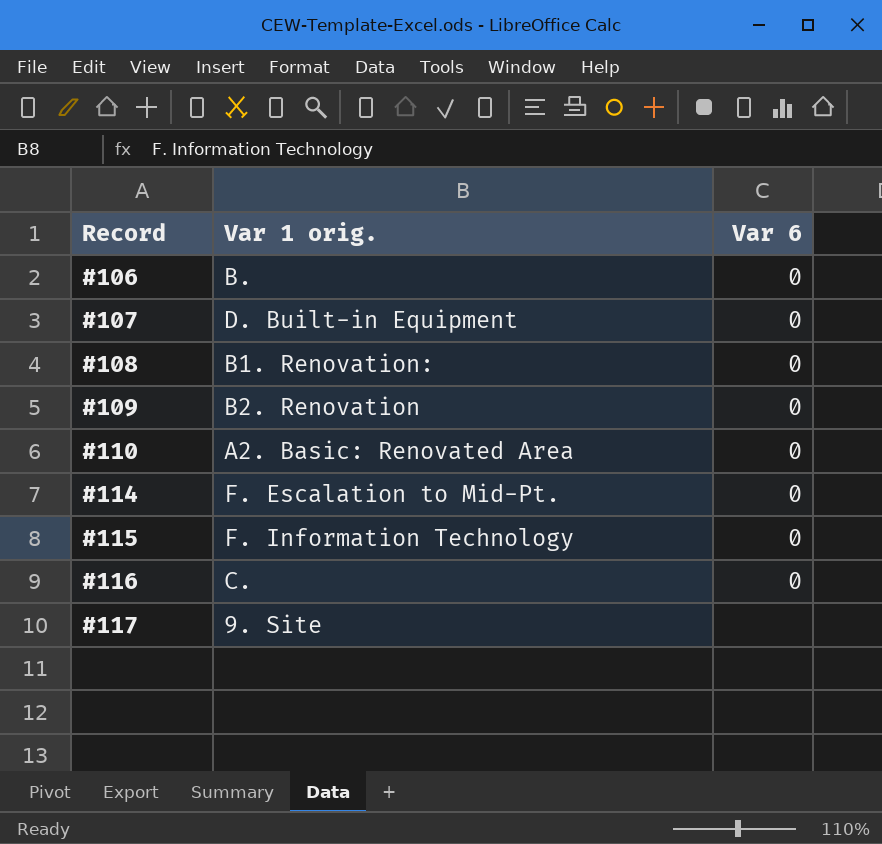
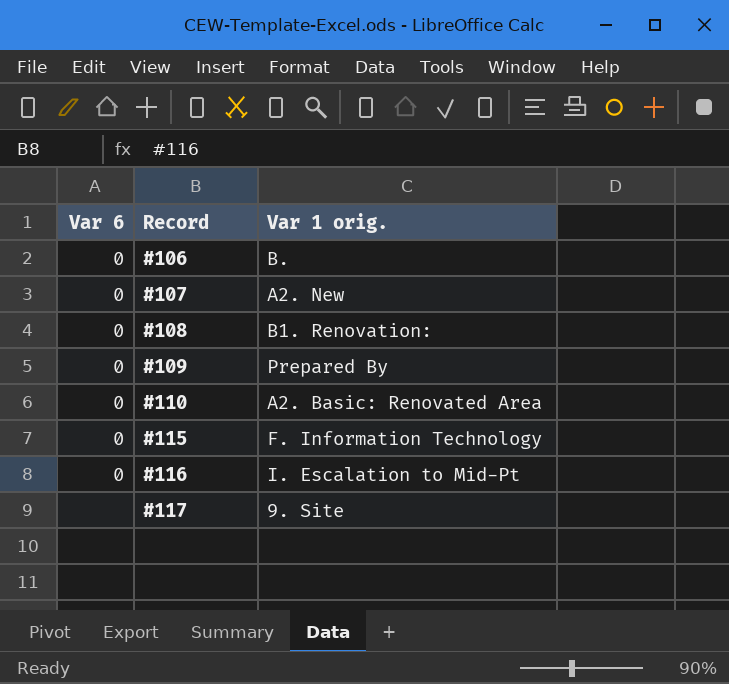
column Var 6 | position: 3 -> 1
row #114: F. Escalation to Mid-Pt. | 0 -> none
#107 | Var 1 orig.: D. Built-in Equipment -> A2. New
#109 | Var 1 orig.: B2. Renovation -> Prepared By
#116 | Var 1 orig.: C. -> I. Escalation to Mid-Pt

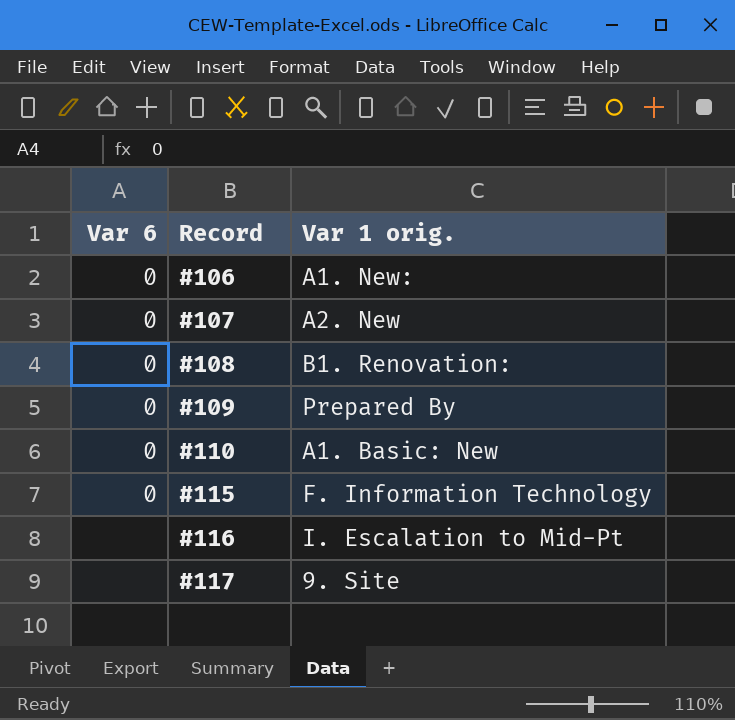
#106 | Var 1 orig.: B. -> A1. New:
#110 | Var 1 orig.: A2. Basic: Renovated Area -> A1. Basic: New
#116 | Var 6: 0 -> none

